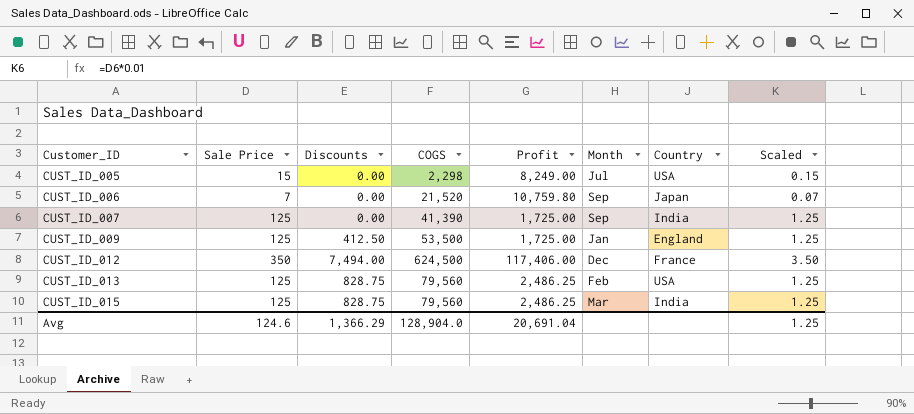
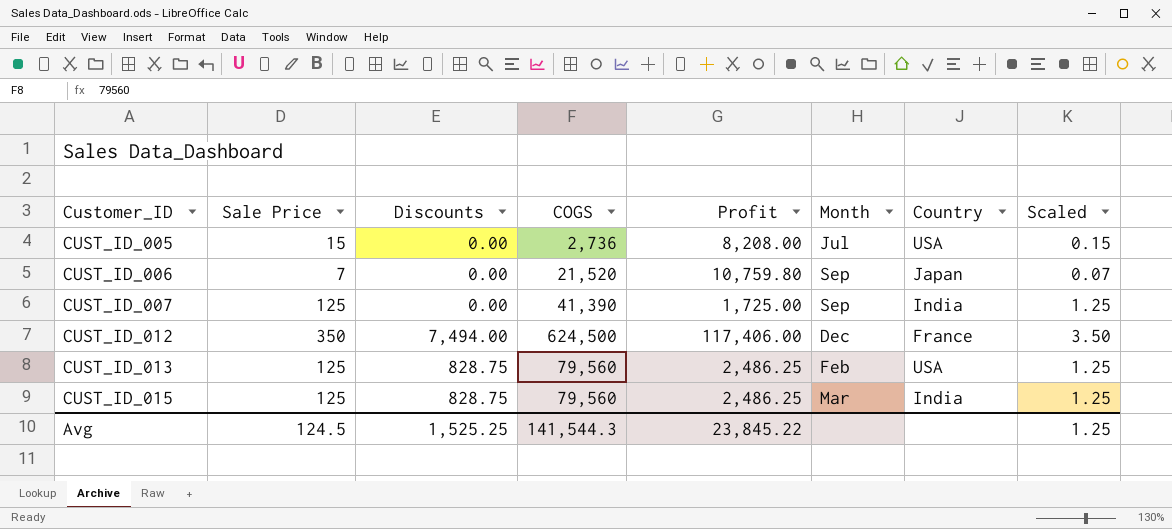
row CUST_ID_009: 125 | 412.50 | 53,500 | 1,725.00 | Jan | England | 1.25 -> none
CUST_ID_005 | COGS: 2,298 -> 2,736
CUST_ID_005 | Profit: 8,249.00 -> 8,208.00
Avg | Sale Price: 124.6 -> 124.5
Avg | Discounts: 1,366.29 -> 1,525.25
Avg | COGS: 128,904.0 -> 141,544.3
Avg | Profit: 20,691.04 -> 23,845.22

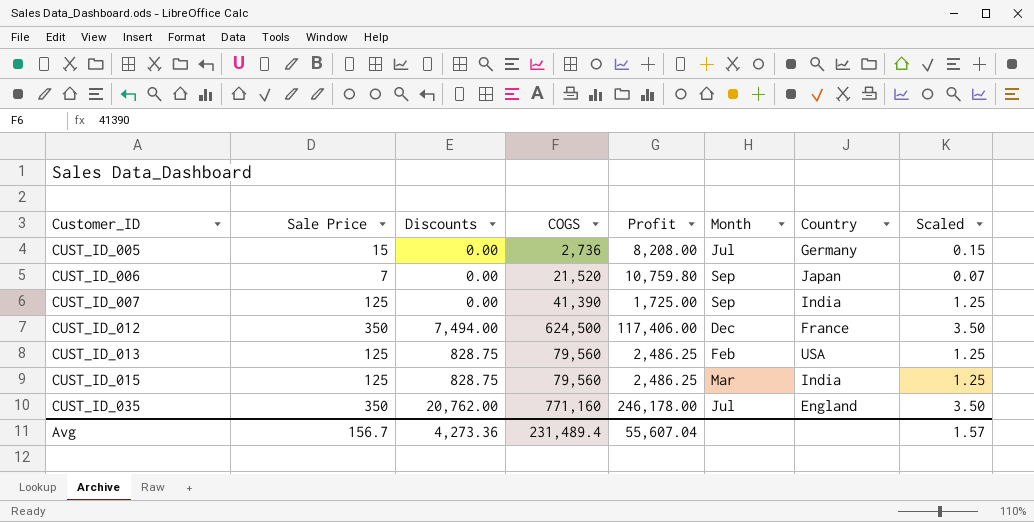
CUST_ID_005 | Country: USA -> Germany
row CUST_ID_035: none -> 350 | 20,762.00 | 771,160 | 246,178.00 | Jul | England | 3.50
Avg | Sale Price: 124.5 -> 156.7
Avg | Discounts: 1,525.25 -> 4,273.36
Avg | COGS: 141,544.3 -> 231,489.4
Avg | Profit: 23,845.22 -> 55,607.04
Avg | Scaled: 1.25 -> 1.57

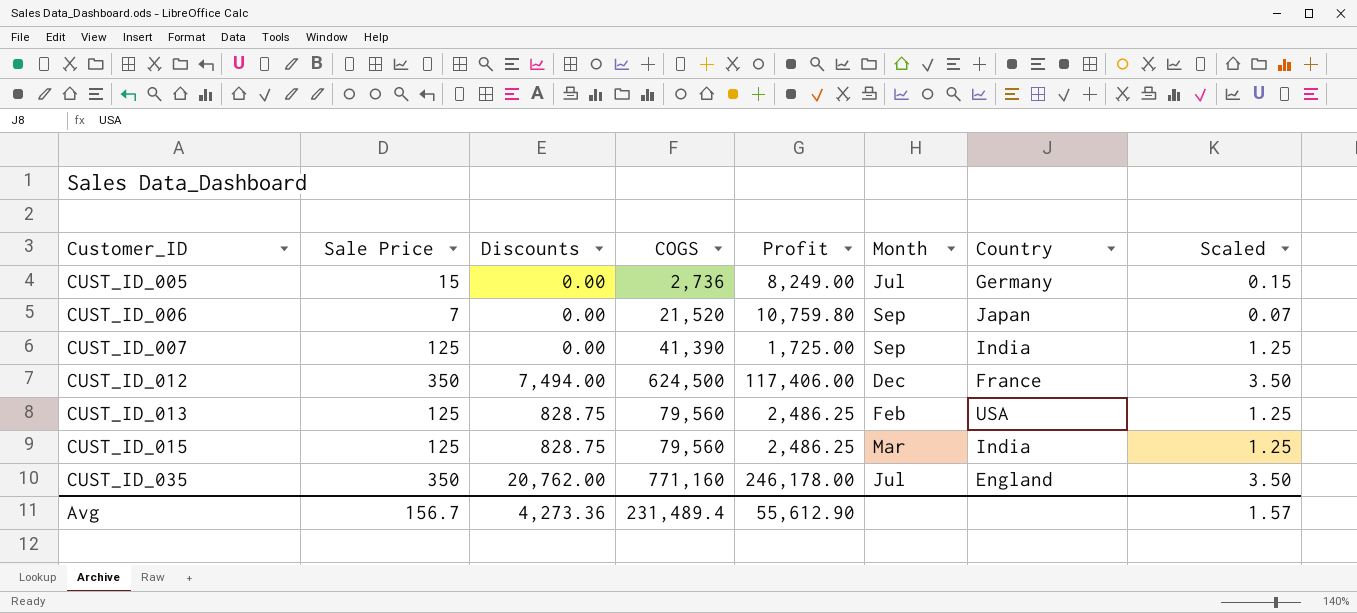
CUST_ID_005 | Profit: 8,208.00 -> 8,249.00
Avg | Profit: 55,607.04 -> 55,612.90

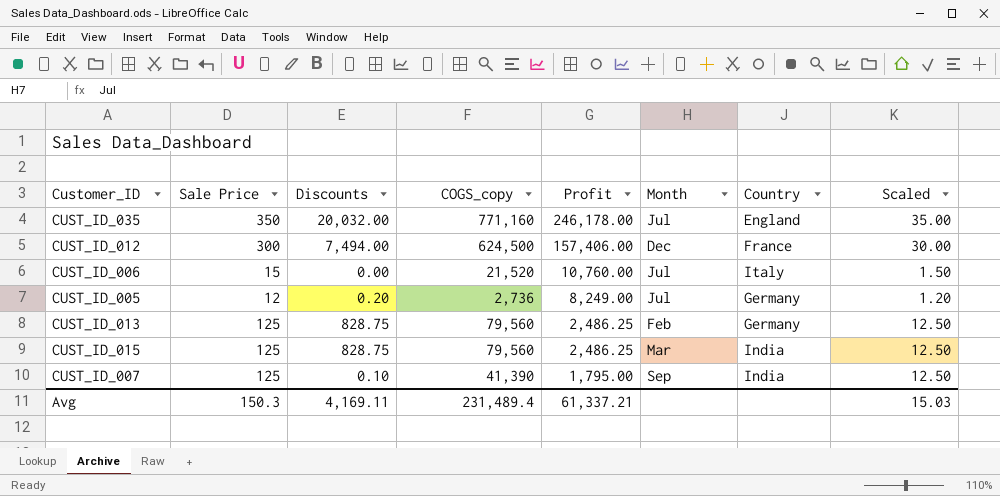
row order: Customer_ID ascending -> Profit descending
column name: COGS -> COGS_copy
column Scaled | formula: [Sale Price] * 0.01 -> [Sale Price] * 0.1
CUST_ID_035 | Discounts: 20,762.00 -> 20,032.00
CUST_ID_012 | Sale Price: 350 -> 300
CUST_ID_012 | Profit: 117,406.00 -> 157,406.00
CUST_ID_006 | Sale Price: 7 -> 15
CUST_ID_006 | Profit: 10,759.80 -> 10,760.00
CUST_ID_006 | Month: Sep -> Jul
CUST_ID_006 | Country: Japan -> Italy
CUST_ID_005 | Sale Price: 15 -> 12
CUST_ID_005 | Discounts: 0.00 -> 0.20
CUST_ID_013 | Country: USA -> Germany
CUST_ID_007 | Discounts: 0.00 -> 0.10
CUST_ID_007 | Profit: 1,725.00 -> 1,795.00
Avg | Sale Price: 156.7 -> 150.3
Avg | Discounts: 4,273.36 -> 4,169.11
Avg | Profit: 55,612.90 -> 61,337.21
Avg | Scaled: 1.57 -> 15.03

